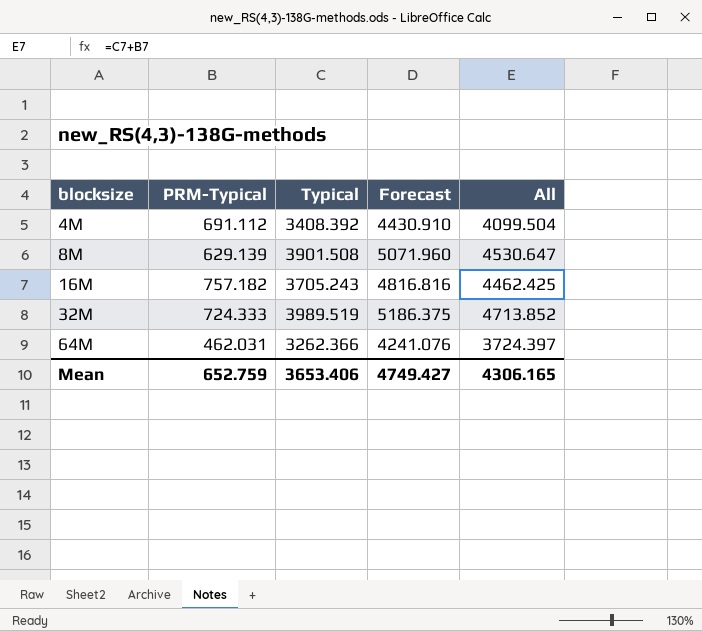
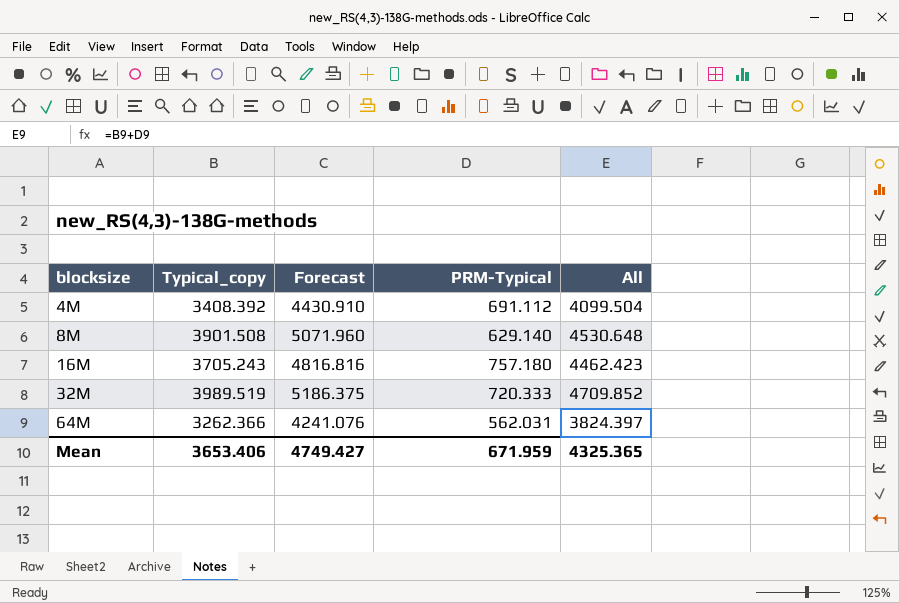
column name: Typical -> Typical_copy
column PRM-Typical | position: 2 -> 4
8M | PRM-Typical: 629.139 -> 629.140
8M | All: 4530.647 -> 4530.648
16M | PRM-Typical: 757.182 -> 757.180
16M | All: 4462.425 -> 4462.423
32M | PRM-Typical: 724.333 -> 720.333
32M | All: 4713.852 -> 4709.852
64M | PRM-Typical: 462.031 -> 562.031
64M | All: 3724.397 -> 3824.397
Mean | PRM-Typical: 652.759 -> 671.959
Mean | All: 4306.165 -> 4325.365

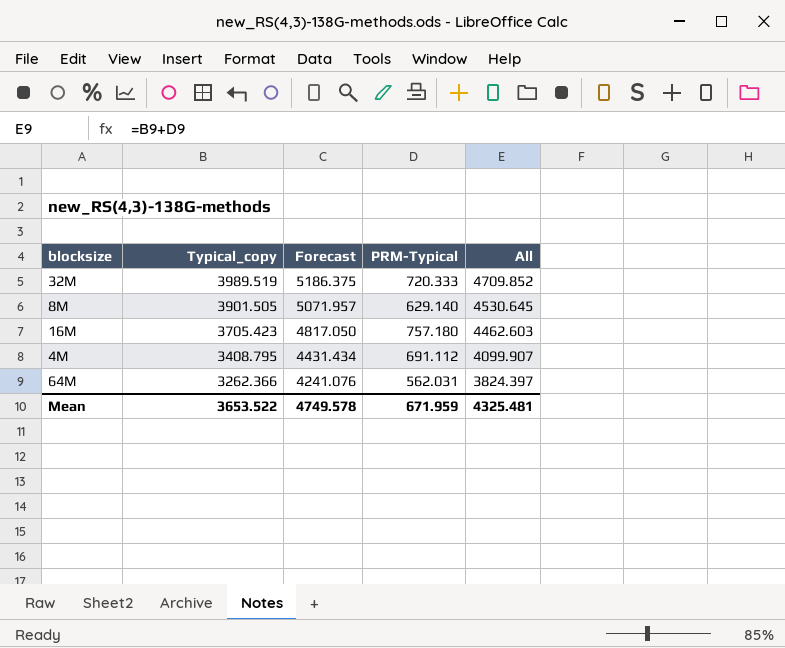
row order: blocksize ascending -> Typical_copy descending
8M | Typical_copy: 3901.508 -> 3901.505
8M | Forecast: 5071.960 -> 5071.957
8M | All: 4530.648 -> 4530.645
16M | Typical_copy: 3705.243 -> 3705.423
16M | Forecast: 4816.816 -> 4817.050
16M | All: 4462.423 -> 4462.603
4M | Typical_copy: 3408.392 -> 3408.795
4M | Forecast: 4430.910 -> 4431.434
4M | All: 4099.504 -> 4099.907
Mean | Typical_copy: 3653.406 -> 3653.522
Mean | Forecast: 4749.427 -> 4749.578
Mean | All: 4325.365 -> 4325.481

